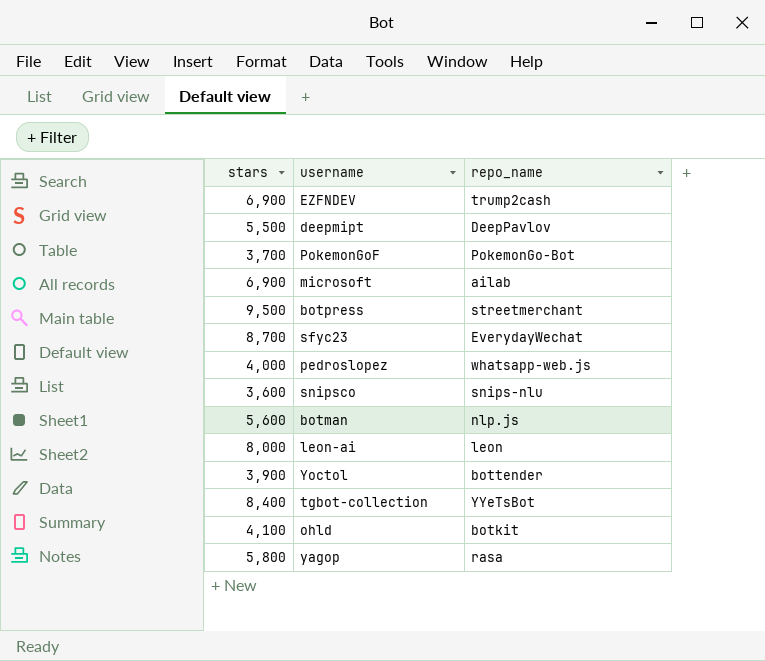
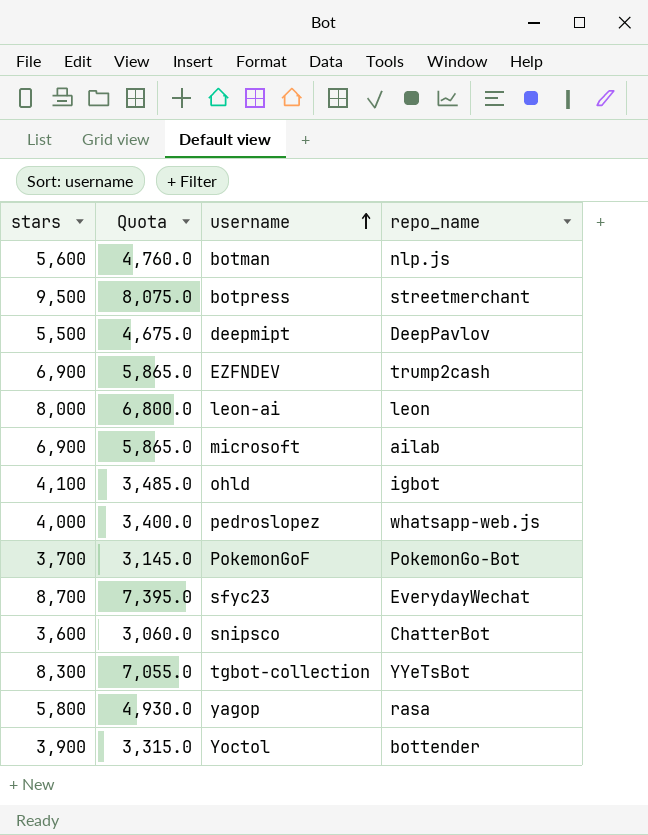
row order: none -> username ascending
column Quota | formula: none -> [stars] * 0.85
ohld | repo_name: botkit -> igbot
snipsco | repo_name: snips-nlu -> ChatterBot
tgbot-collection | stars: 8,400 -> 8,300

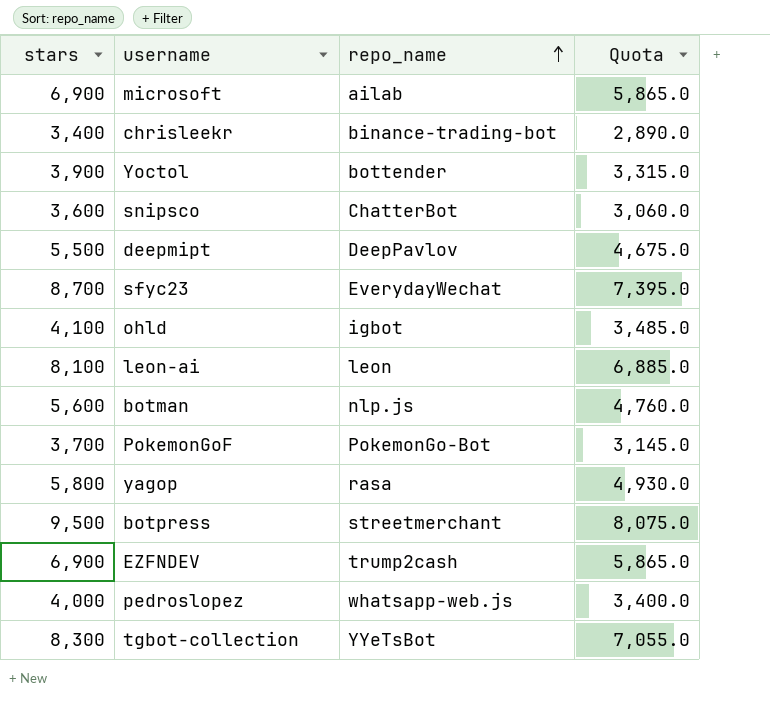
row order: username ascending -> repo_name ascending
column Quota | position: 2 -> 4
row chrisleekr: none -> 3,400 | binance-trading-bot | 2,890.0
leon-ai | stars: 8,000 -> 8,100
leon-ai | Quota: 6,800.0 -> 6,885.0

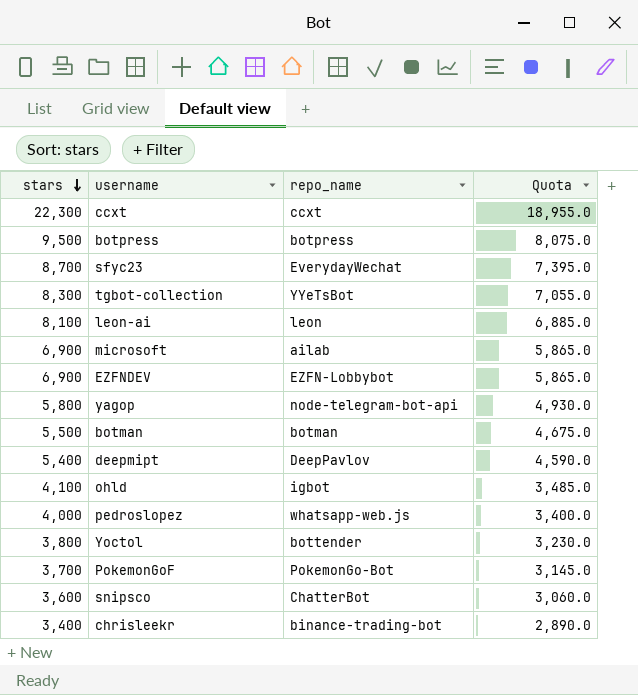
row order: repo_name ascending -> stars descending
row ccxt: none -> 22,300 | ccxt | 18,955.0
botpress | repo_name: streetmerchant -> botpress
EZFNDEV | repo_name: trump2cash -> EZFN-Lobbybot
yagop | repo_name: rasa -> node-telegram-bot-api
botman | stars: 5,600 -> 5,500
botman | repo_name: nlp.js -> botman
botman | Quota: 4,760.0 -> 4,675.0
deepmipt | stars: 5,500 -> 5,400
deepmipt | Quota: 4,675.0 -> 4,590.0
Yoctol | stars: 3,900 -> 3,800
Yoctol | Quota: 3,315.0 -> 3,230.0

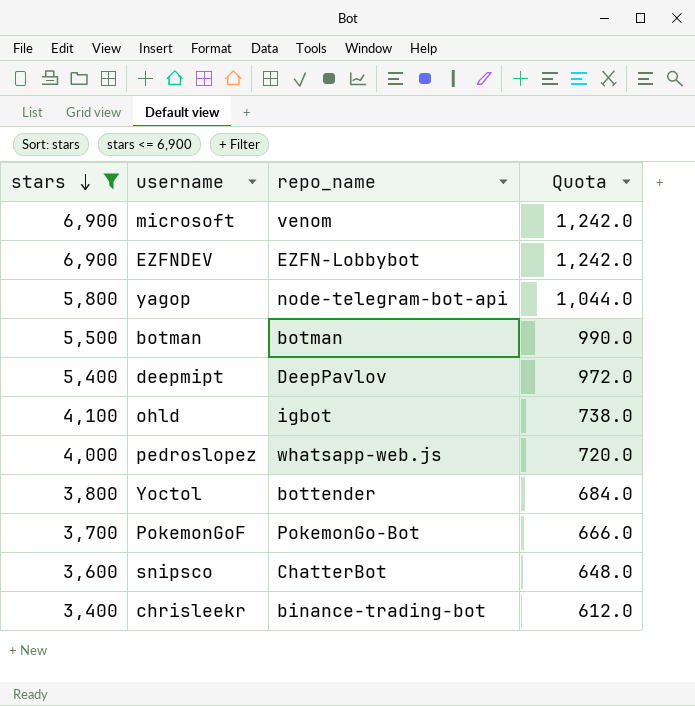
filter: none -> stars <= 6,900
column Quota | formula: [stars] * 0.85 -> [stars] * 0.18
microsoft | repo_name: ailab -> venom

